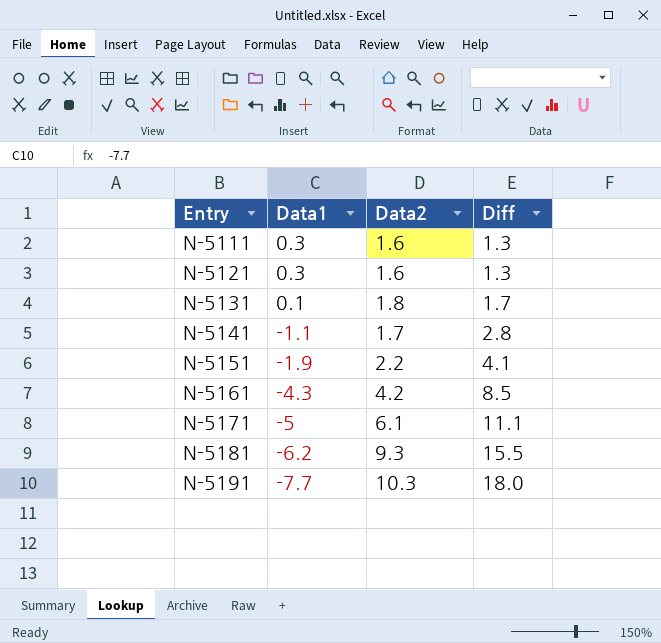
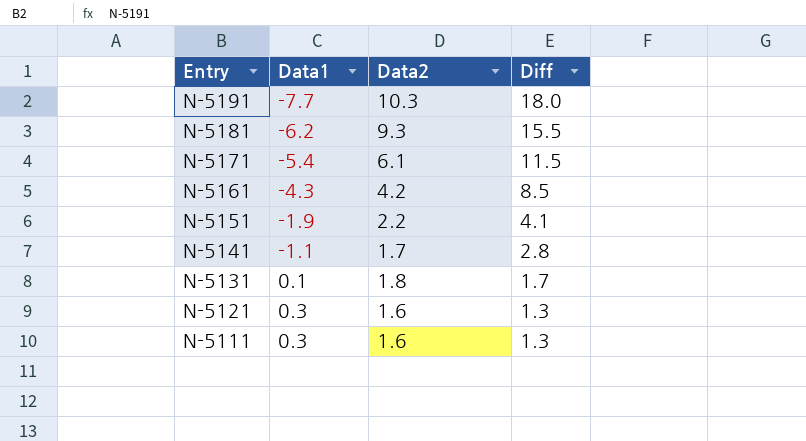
row order: Entry ascending -> Entry descending
N-5171 | Data1: -5 -> -5.4
N-5171 | Diff: 11.1 -> 11.5

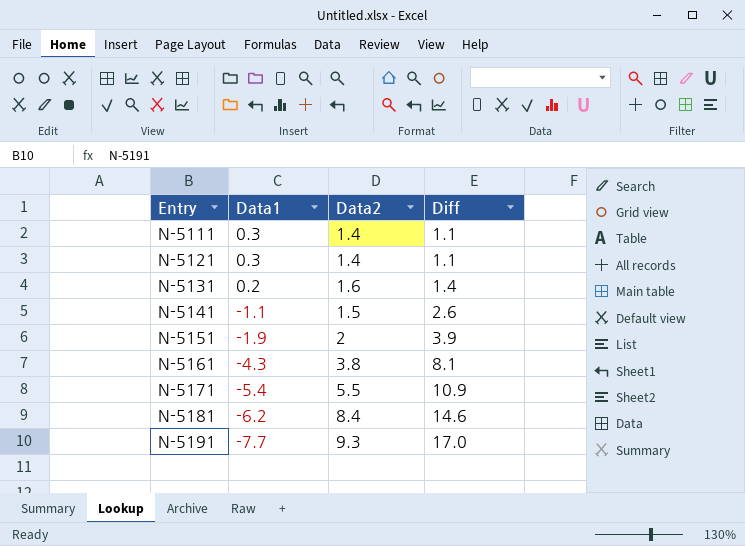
row order: Entry descending -> Entry ascending
N-5111 | Data2: 1.6 -> 1.4
N-5111 | Diff: 1.3 -> 1.1
N-5121 | Data2: 1.6 -> 1.4
N-5121 | Diff: 1.3 -> 1.1
N-5131 | Data1: 0.1 -> 0.2
N-5131 | Data2: 1.8 -> 1.6
N-5131 | Diff: 1.7 -> 1.4
N-5141 | Data2: 1.7 -> 1.5
N-5141 | Diff: 2.8 -> 2.6
N-5151 | Data2: 2.2 -> 2
N-5151 | Diff: 4.1 -> 3.9
N-5161 | Data2: 4.2 -> 3.8
N-5161 | Diff: 8.5 -> 8.1
N-5171 | Data2: 6.1 -> 5.5
N-5171 | Diff: 11.5 -> 10.9
N-5181 | Data2: 9.3 -> 8.4
N-5181 | Diff: 15.5 -> 14.6
N-5191 | Data2: 10.3 -> 9.3
N-5191 | Diff: 18.0 -> 17.0

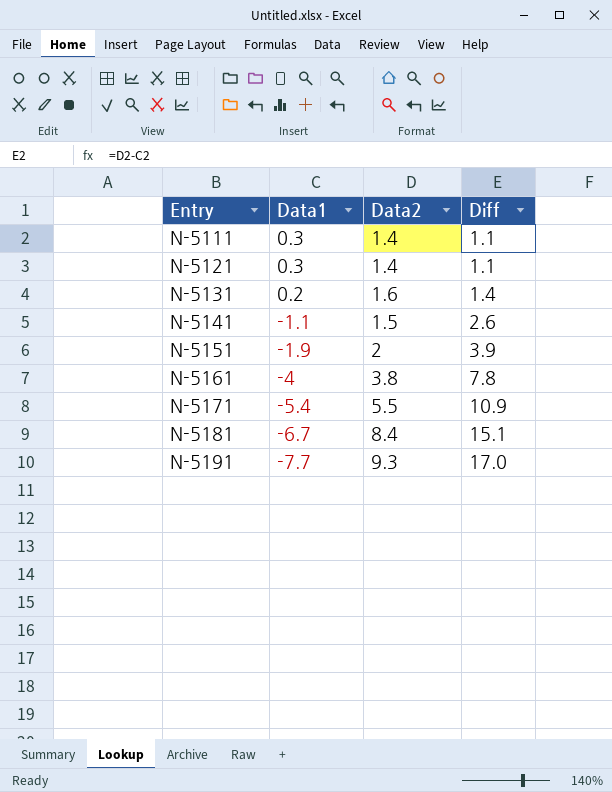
N-5161 | Data1: -4.3 -> -4
N-5161 | Diff: 8.1 -> 7.8
N-5181 | Data1: -6.2 -> -6.7
N-5181 | Diff: 14.6 -> 15.1

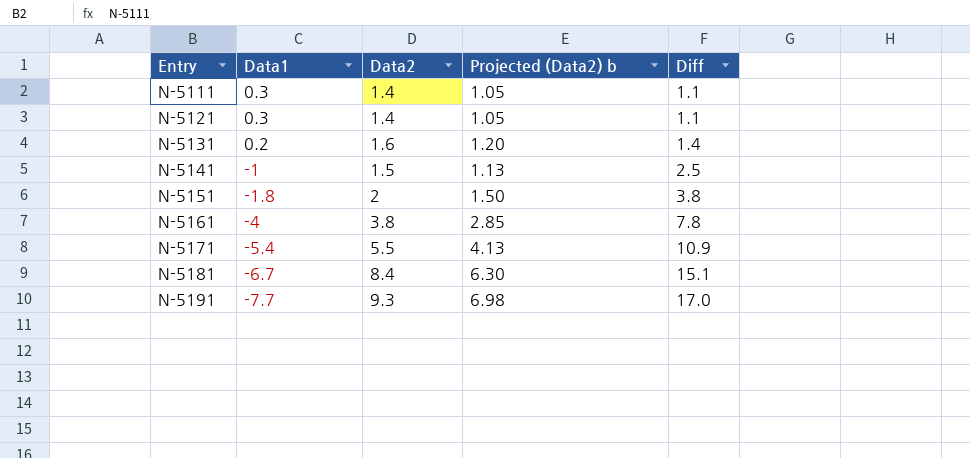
column Projected (Data2) b | formula: none -> [Data2] * 0.75
N-5141 | Data1: -1.1 -> -1
N-5141 | Diff: 2.6 -> 2.5
N-5151 | Data1: -1.9 -> -1.8
N-5151 | Diff: 3.9 -> 3.8

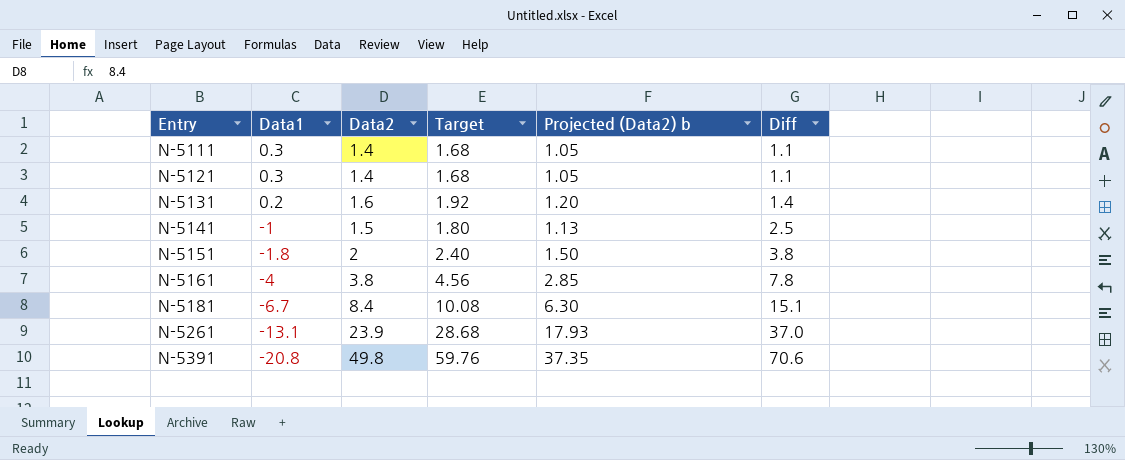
column Target | formula: none -> [Data2] * 1.2
row N-5171: -5.4 | 5.5 | 4.13 | 10.9 -> none
row N-5191: -7.7 | 9.3 | 6.98 | 17.0 -> none
row N-5261: none -> -13.1 | 23.9 | 28.68 | 17.93 | 37.0
row N-5391: none -> -20.8 | 49.8 | 59.76 | 37.35 | 70.6

